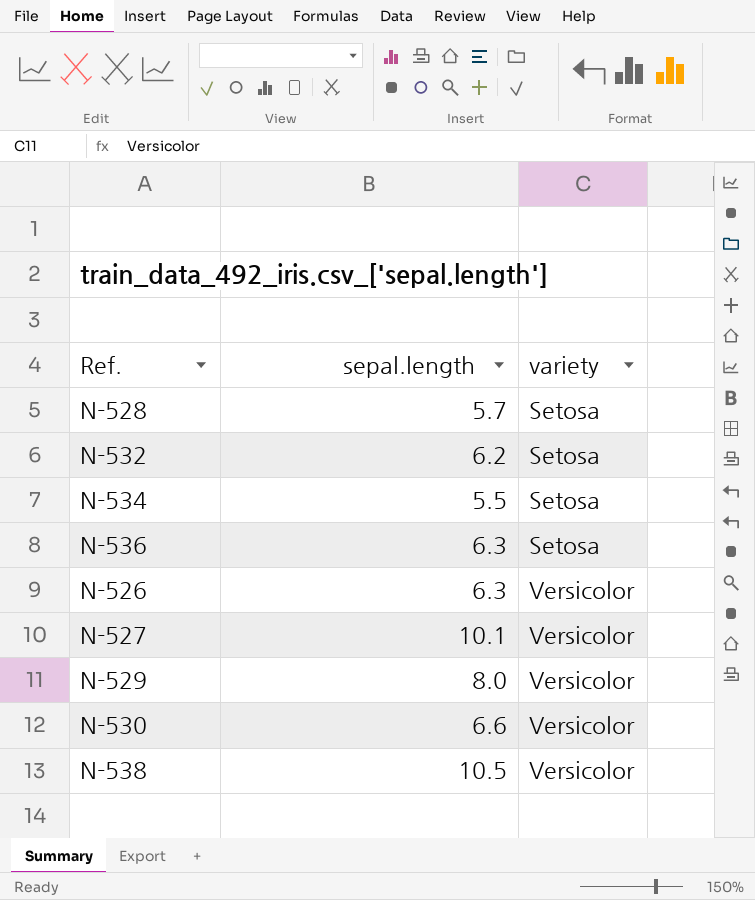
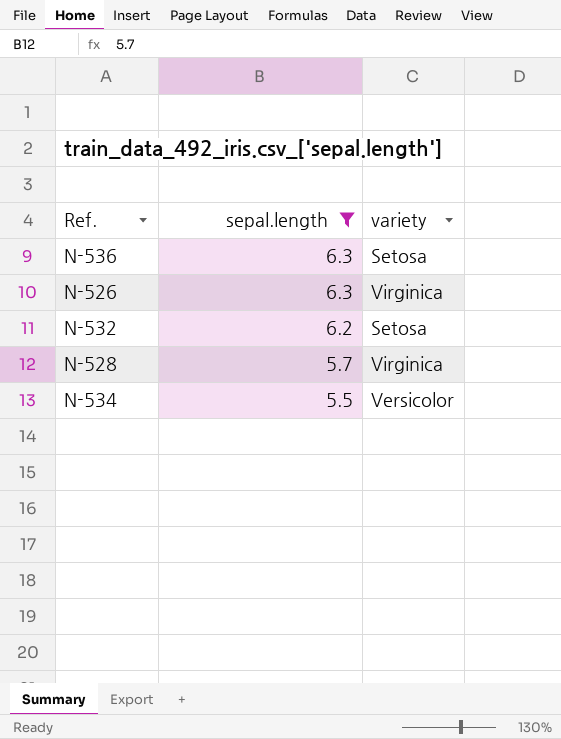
filter: none -> sepal.length <= 6.3
row order: variety ascending -> sepal.length descending
N-526 | variety: Versicolor -> Virginica
N-528 | variety: Setosa -> Virginica
N-534 | variety: Setosa -> Versicolor

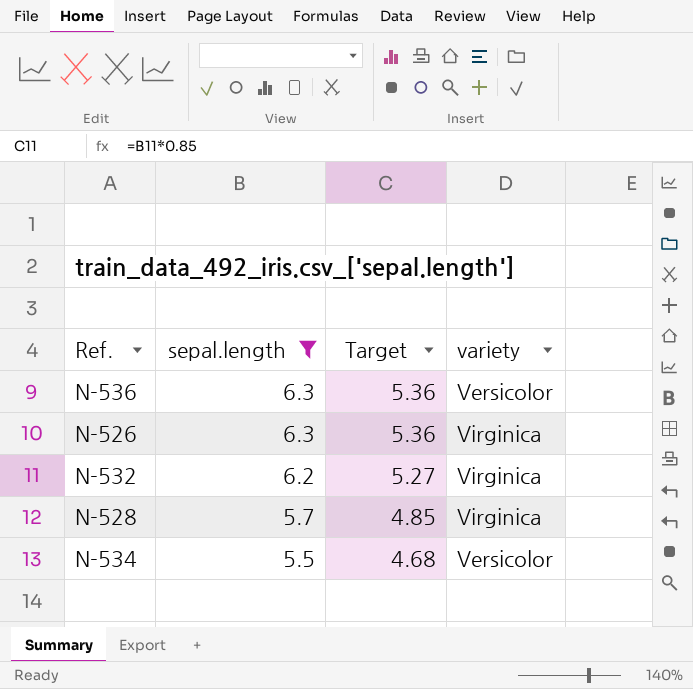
column Target | formula: none -> [sepal.length] * 0.85
N-536 | variety: Setosa -> Versicolor
N-532 | variety: Setosa -> Virginica

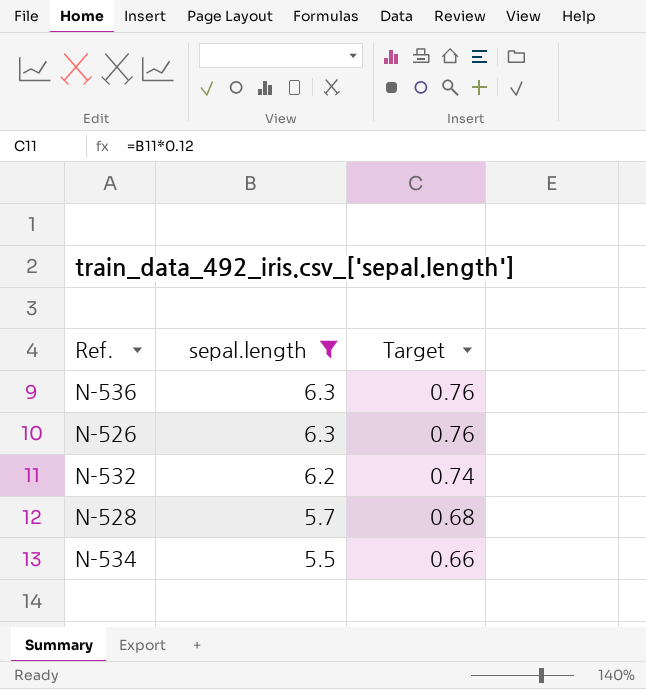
column variety | position: 4 -> none
column Target | formula: [sepal.length] * 0.85 -> [sepal.length] * 0.12

